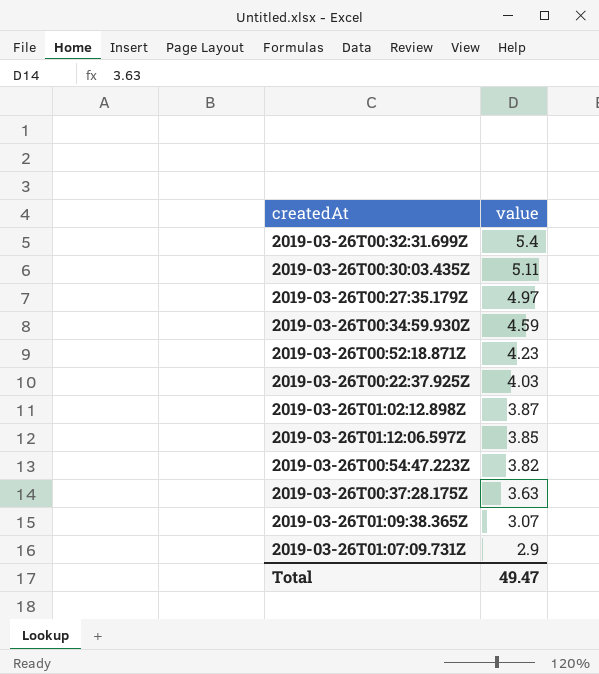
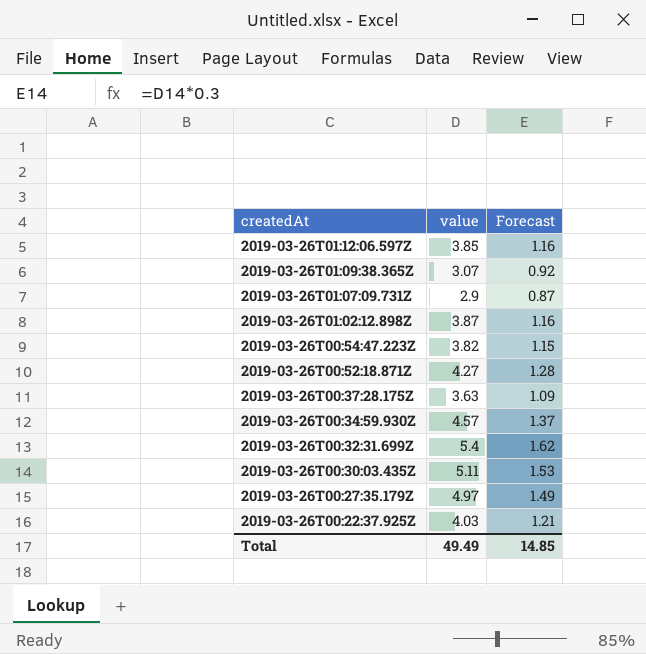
row order: value descending -> createdAt descending
column Forecast | formula: none -> [value] * 0.3
2019-03-26T00:52:18.871Z | value: 4.23 -> 4.27
2019-03-26T00:34:59.930Z | value: 4.59 -> 4.57
Total | value: 49.47 -> 49.49

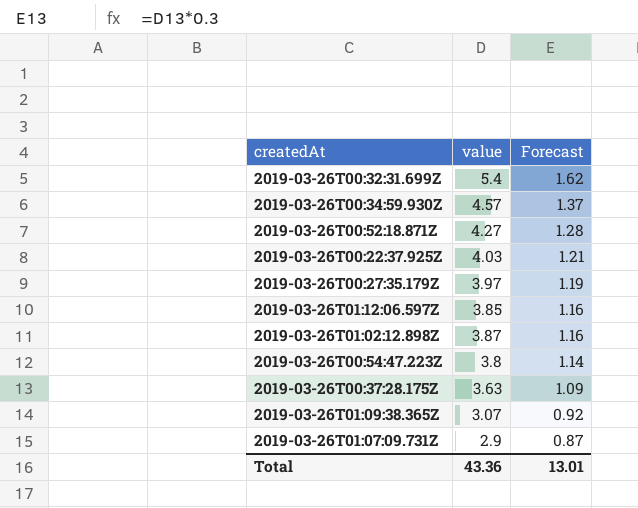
row order: createdAt descending -> Forecast descending
row 2019-03-26T00:30:03.435Z: 5.11 | 1.53 -> none
2019-03-26T00:27:35.179Z | value: 4.97 -> 3.97
2019-03-26T00:27:35.179Z | Forecast: 1.49 -> 1.19
2019-03-26T00:54:47.223Z | value: 3.82 -> 3.8
2019-03-26T00:54:47.223Z | Forecast: 1.15 -> 1.14
Total | value: 49.49 -> 43.36
Total | Forecast: 14.85 -> 13.01

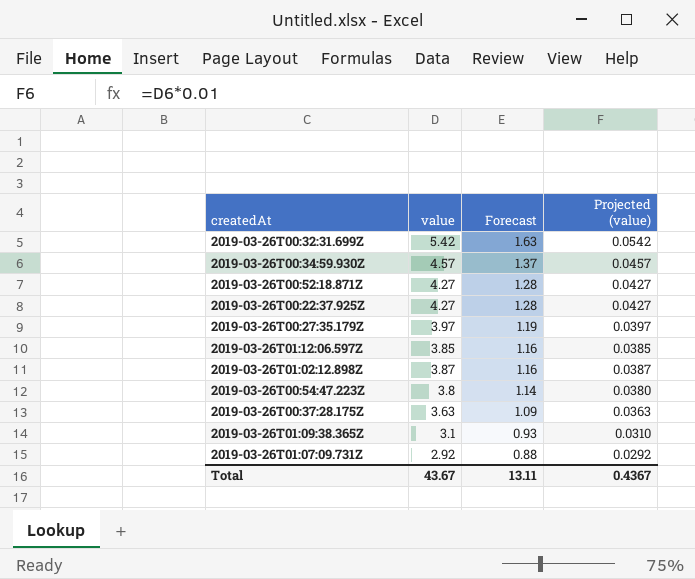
column Projected (value) | formula: none -> [value] * 0.01
2019-03-26T00:32:31.699Z | value: 5.4 -> 5.42
2019-03-26T00:32:31.699Z | Forecast: 1.62 -> 1.63
2019-03-26T00:22:37.925Z | value: 4.03 -> 4.27
2019-03-26T00:22:37.925Z | Forecast: 1.21 -> 1.28
2019-03-26T01:09:38.365Z | value: 3.07 -> 3.1
2019-03-26T01:09:38.365Z | Forecast: 0.92 -> 0.93
2019-03-26T01:07:09.731Z | value: 2.9 -> 2.92
2019-03-26T01:07:09.731Z | Forecast: 0.87 -> 0.88
Total | value: 43.36 -> 43.67
Total | Forecast: 13.01 -> 13.11

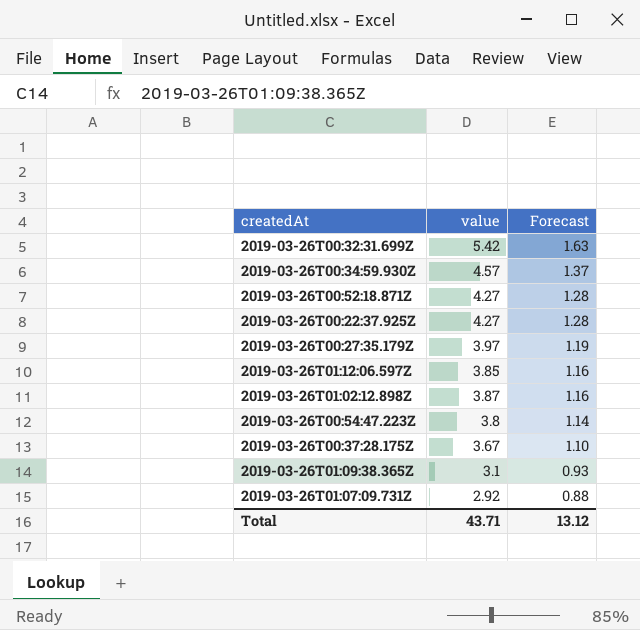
column Projected (value) | formula: [value] * 0.01 -> none
2019-03-26T00:37:28.175Z | value: 3.63 -> 3.67
2019-03-26T00:37:28.175Z | Forecast: 1.09 -> 1.10
Total | value: 43.67 -> 43.71
Total | Forecast: 13.11 -> 13.12

